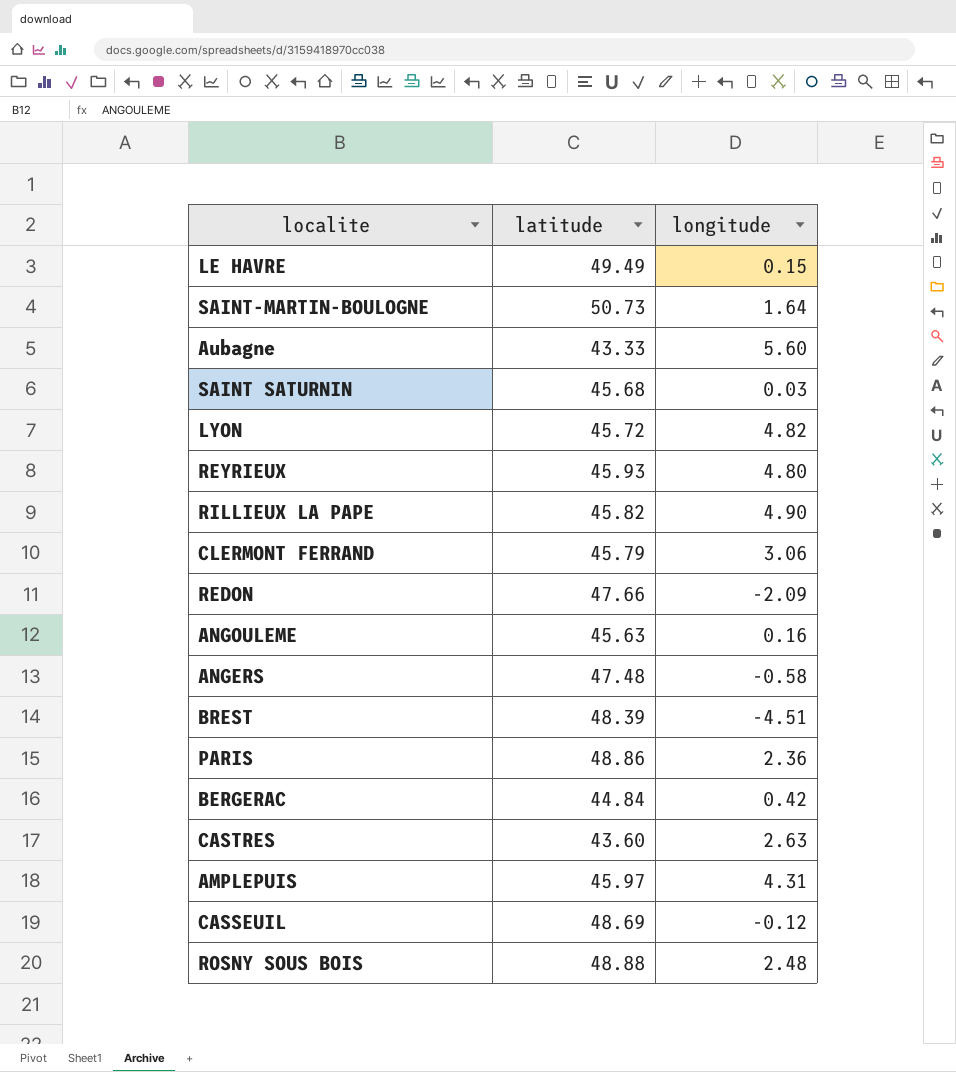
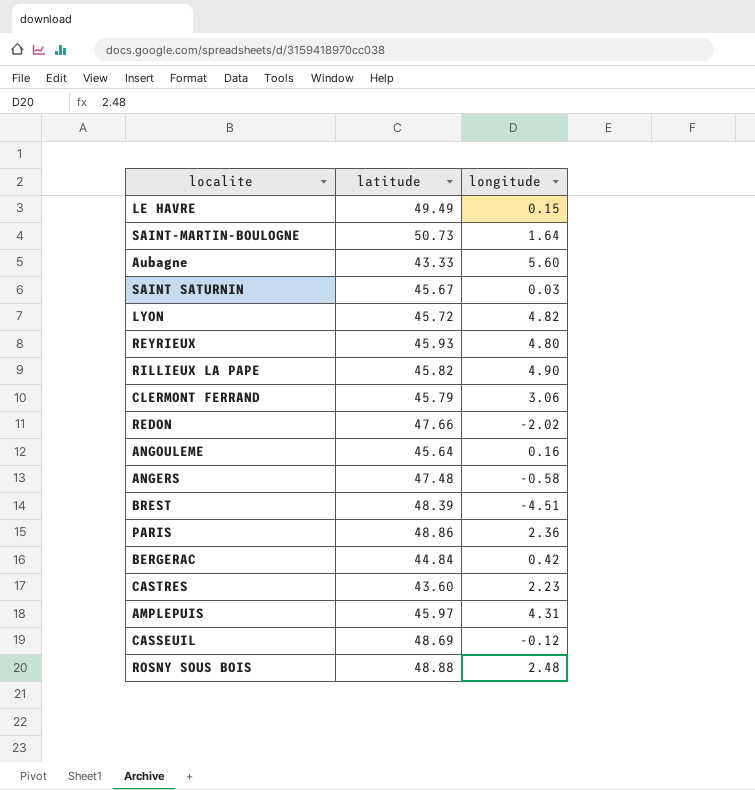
SAINT SATURNIN | latitude: 45.68 -> 45.67
REDON | longitude: -2.09 -> -2.02
ANGOULEME | latitude: 45.63 -> 45.64
CASTRES | longitude: 2.63 -> 2.23

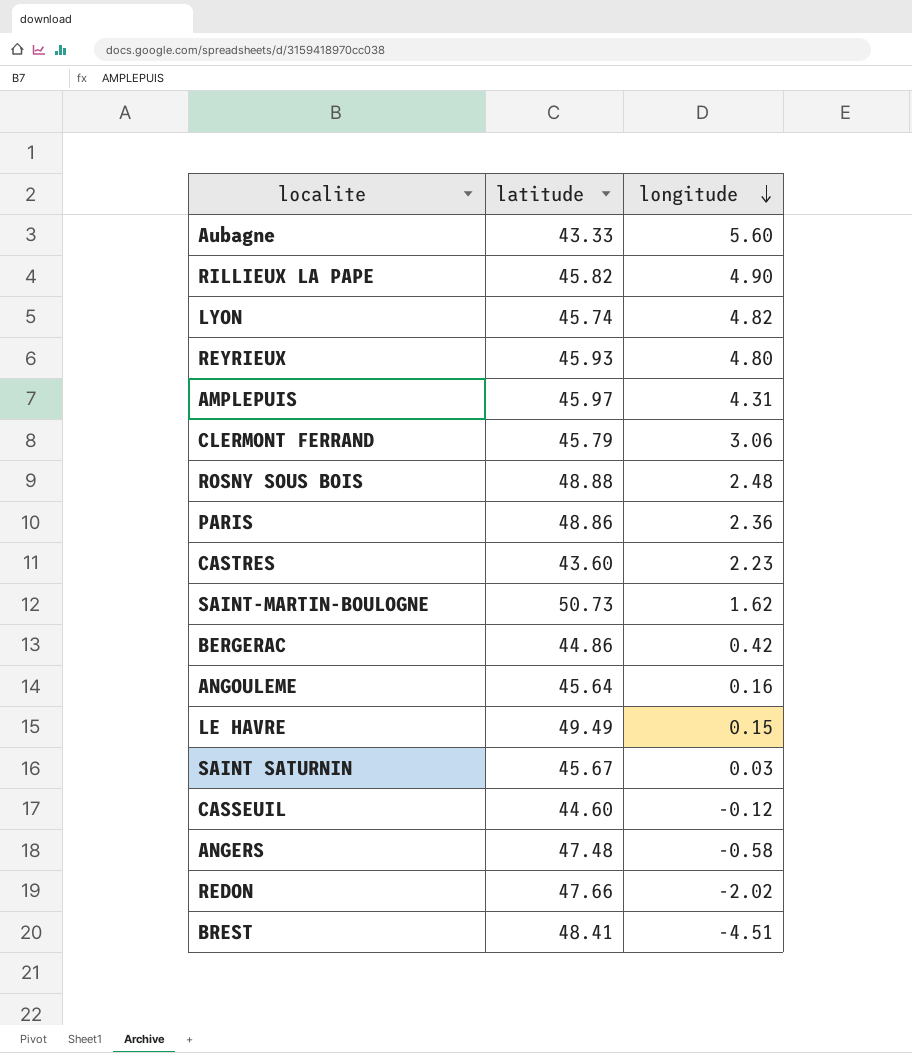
row order: none -> longitude descending
LYON | latitude: 45.72 -> 45.74
SAINT-MARTIN-BOULOGNE | longitude: 1.64 -> 1.62
BERGERAC | latitude: 44.84 -> 44.86
CASSEUIL | latitude: 48.69 -> 44.60
BREST | latitude: 48.39 -> 48.41

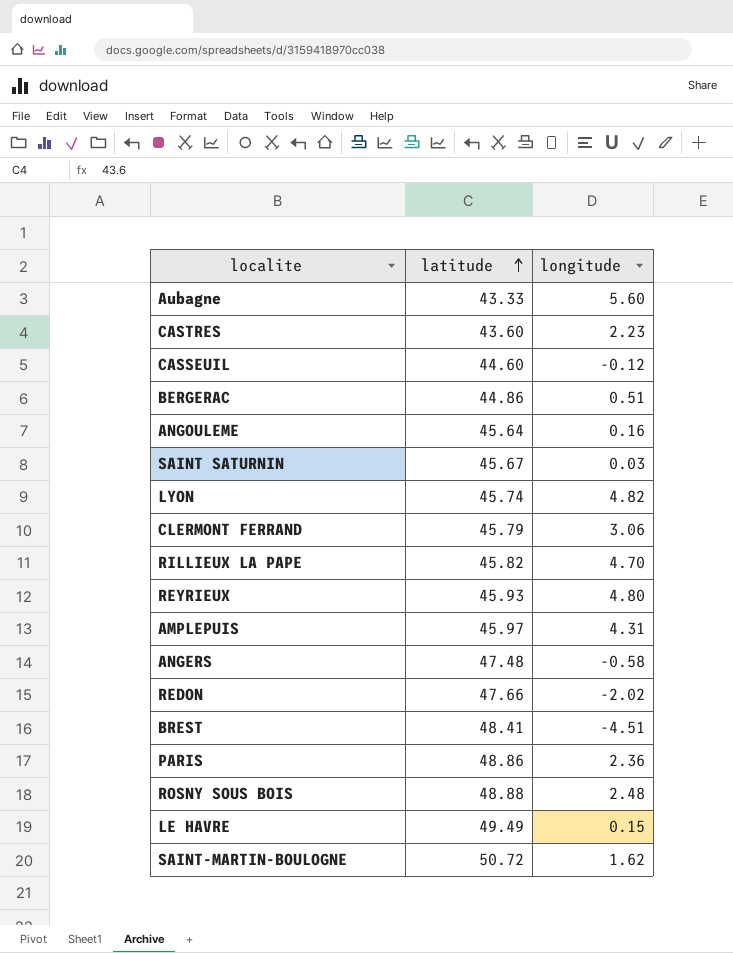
row order: longitude descending -> latitude ascending
BERGERAC | longitude: 0.42 -> 0.51
RILLIEUX LA PAPE | longitude: 4.90 -> 4.70
SAINT-MARTIN-BOULOGNE | latitude: 50.73 -> 50.72

